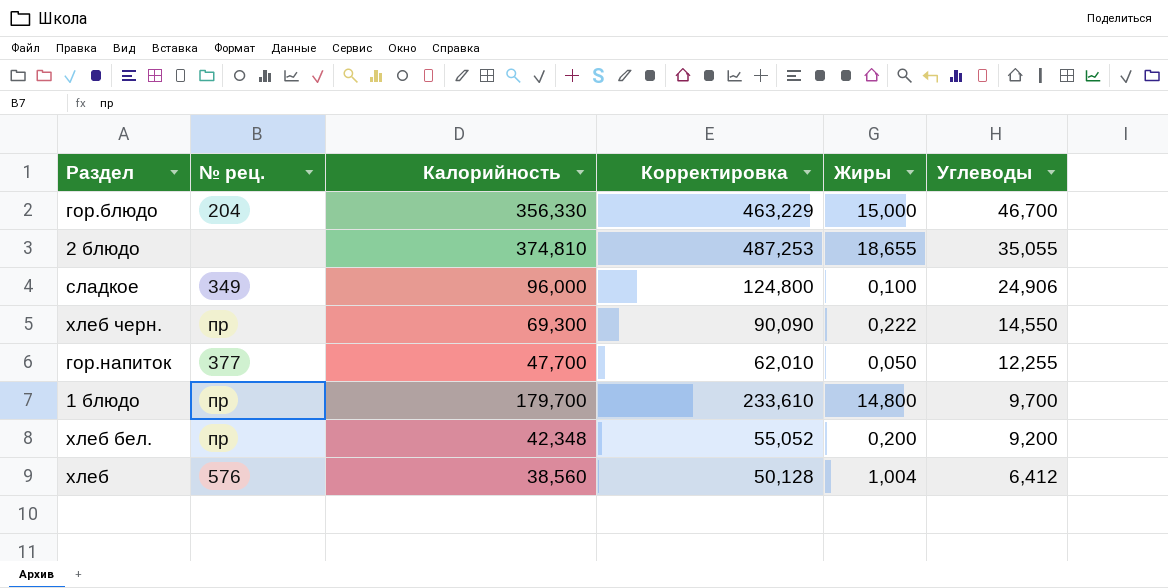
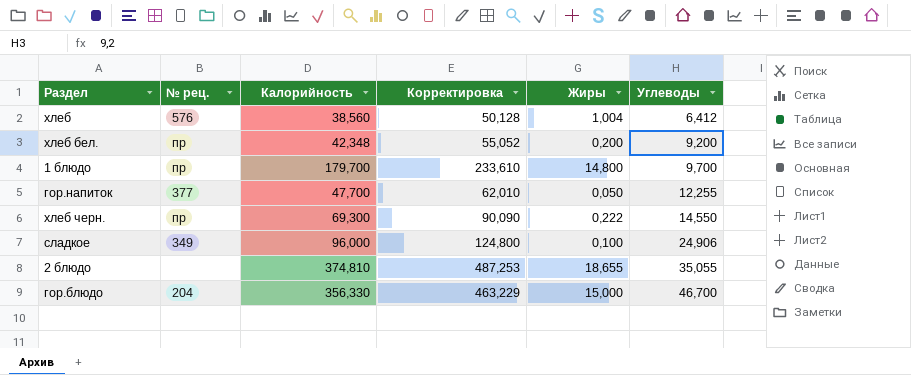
row order: Углеводы descending -> Углеводы ascending

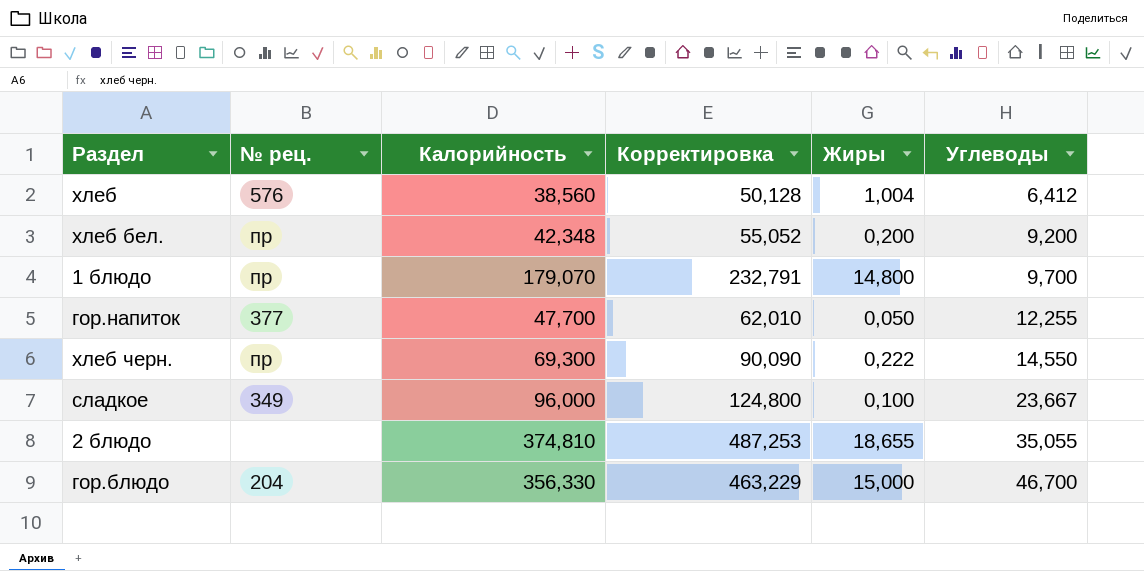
1 блюдо | Калорийность: 179,700 -> 179,070
1 блюдо | Корректировка: 233,610 -> 232,791
сладкое | Углеводы: 24,906 -> 23,667

